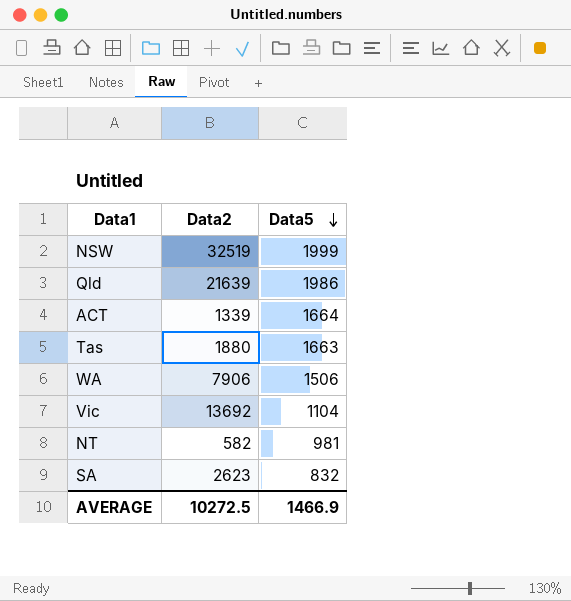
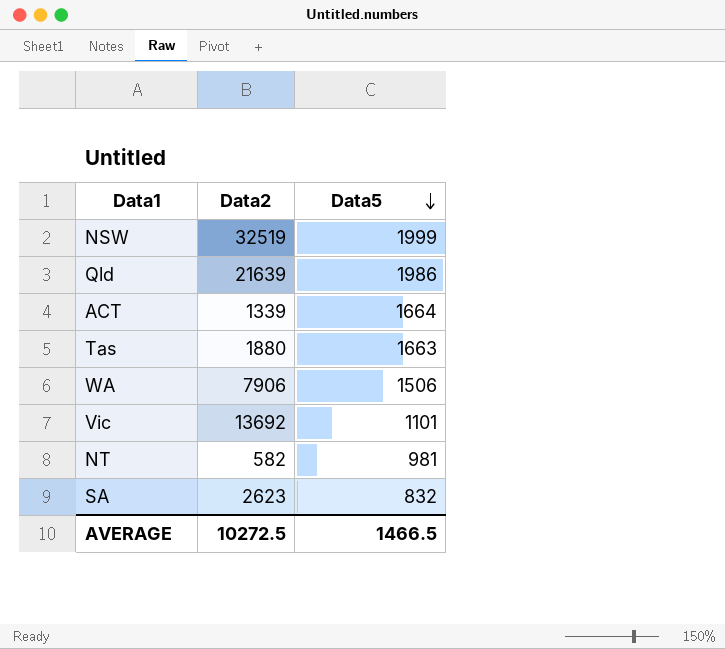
Vic | Data5: 1104 -> 1101
AVERAGE | Data5: 1466.9 -> 1466.5

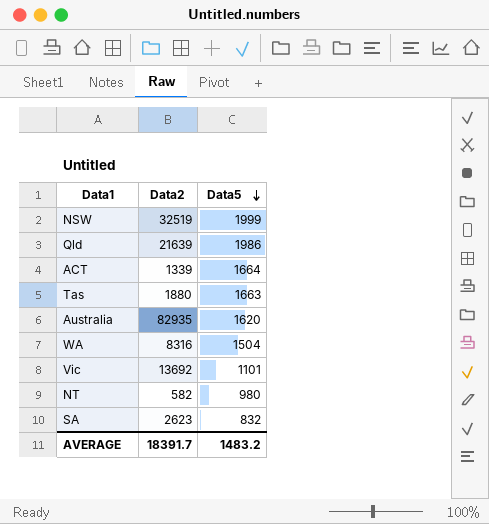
row Australia: none -> 82935 | 1620
WA | Data2: 7906 -> 8316
WA | Data5: 1506 -> 1504
NT | Data5: 981 -> 980
AVERAGE | Data2: 10272.5 -> 18391.7
AVERAGE | Data5: 1466.5 -> 1483.2

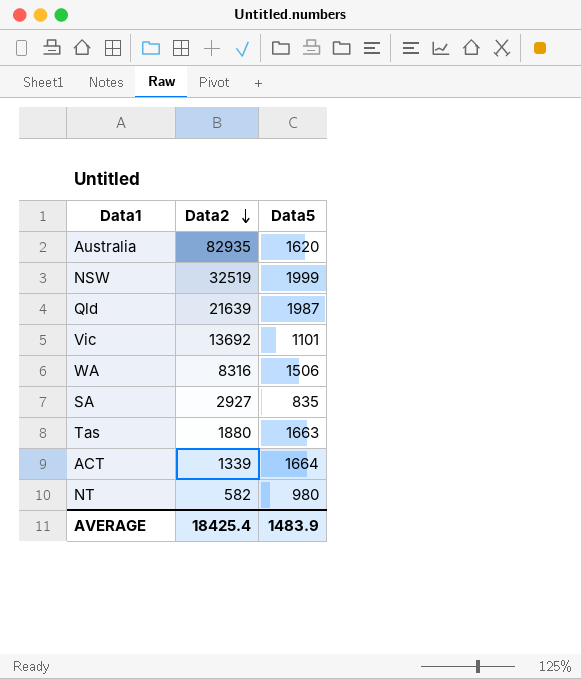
row order: Data5 descending -> Data2 descending
Qld | Data5: 1986 -> 1987
WA | Data5: 1504 -> 1506
SA | Data2: 2623 -> 2927
SA | Data5: 832 -> 835
AVERAGE | Data2: 18391.7 -> 18425.4
AVERAGE | Data5: 1483.2 -> 1483.9

